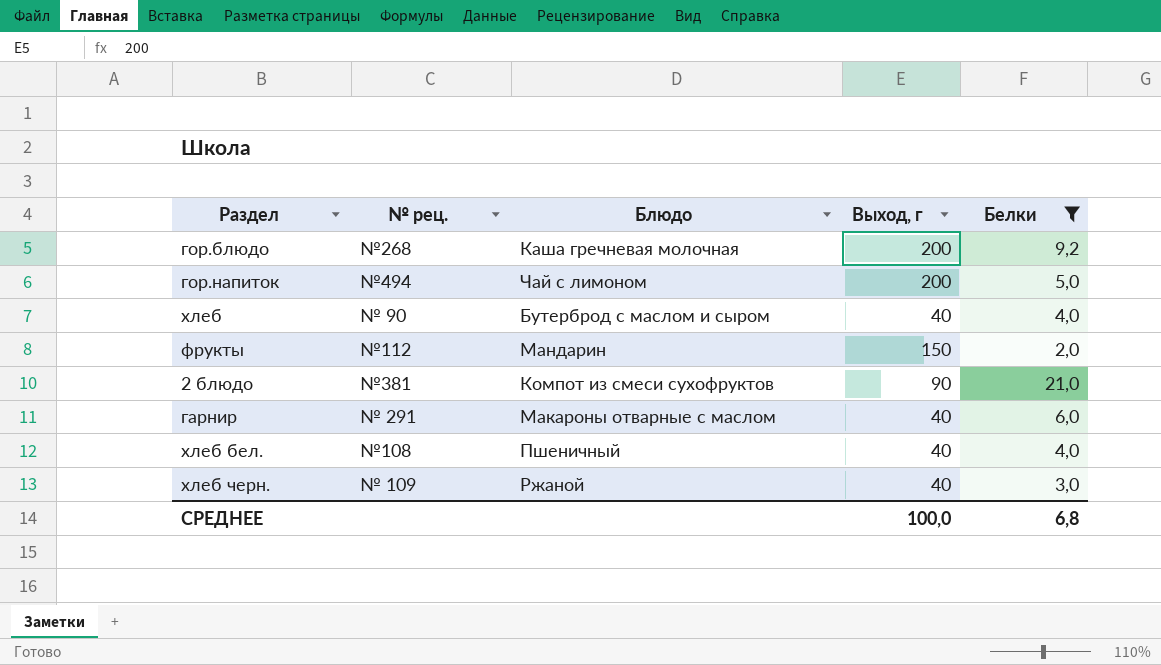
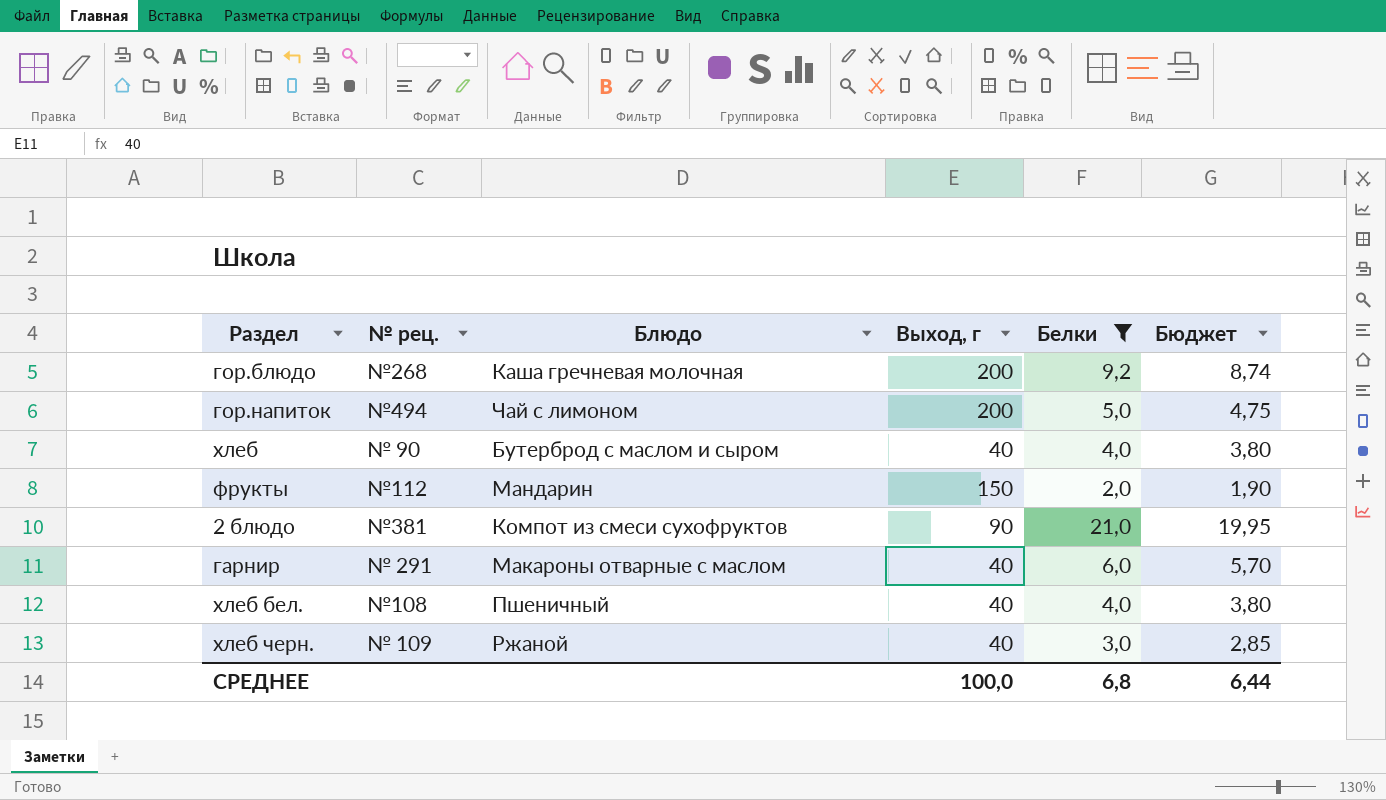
column Бюджет | formula: none -> [Белки] * 0,95

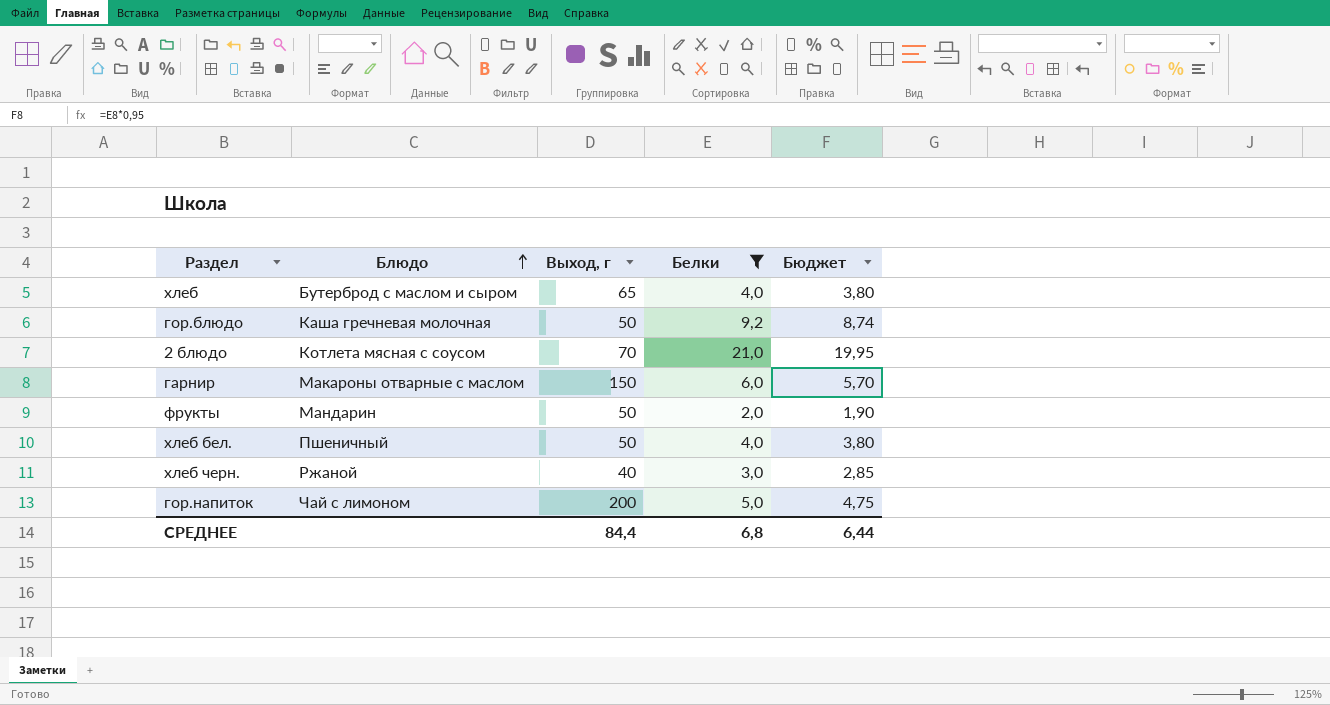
row order: none -> Блюдо ascending
column № рец. | position: 2 -> none
хлеб | Выход, г: 40 -> 65
гор.блюдо | Выход, г: 200 -> 50
2 блюдо | Блюдо: Компот из смеси сухофруктов -> Котлета мясная с соусом
2 блюдо | Выход, г: 90 -> 70
гарнир | Выход, г: 40 -> 150
фрукты | Выход, г: 150 -> 50
хлеб бел. | Выход, г: 40 -> 50
СРЕДНЕЕ | Выход, г: 100,0 -> 84,4

